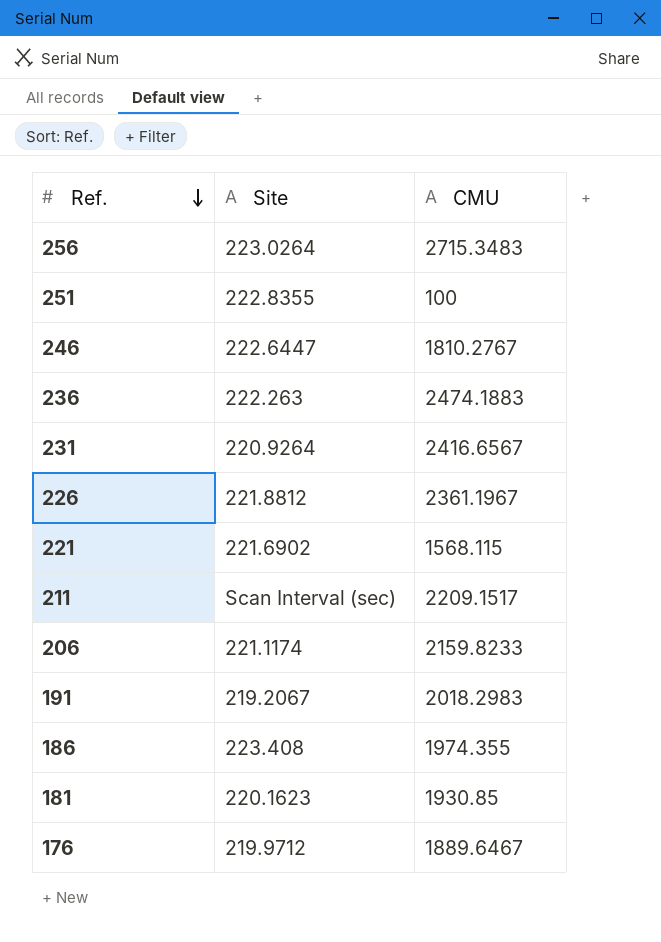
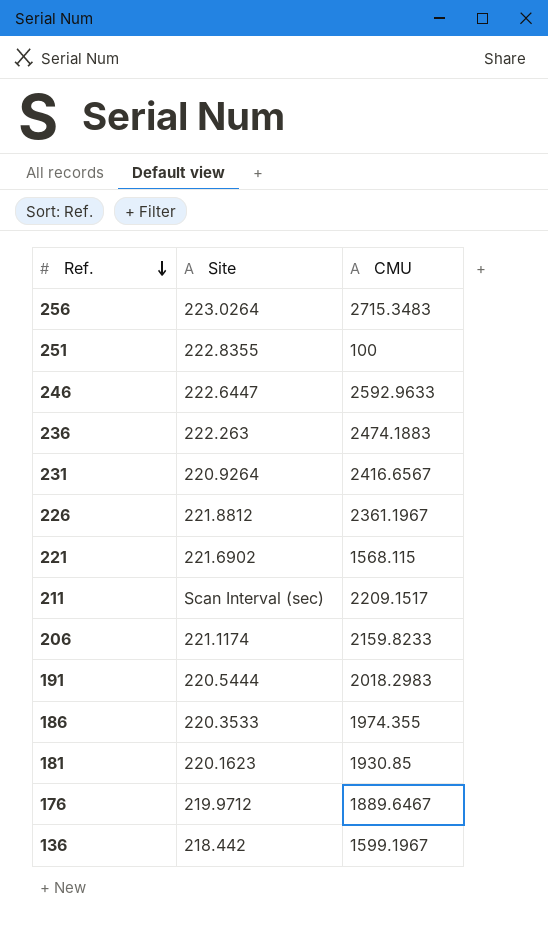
246 | CMU: 1810.2767 -> 2592.9633
191 | Site: 219.2067 -> 220.5444
186 | Site: 223.408 -> 220.3533
row 136: none -> 218.442 | 1599.1967

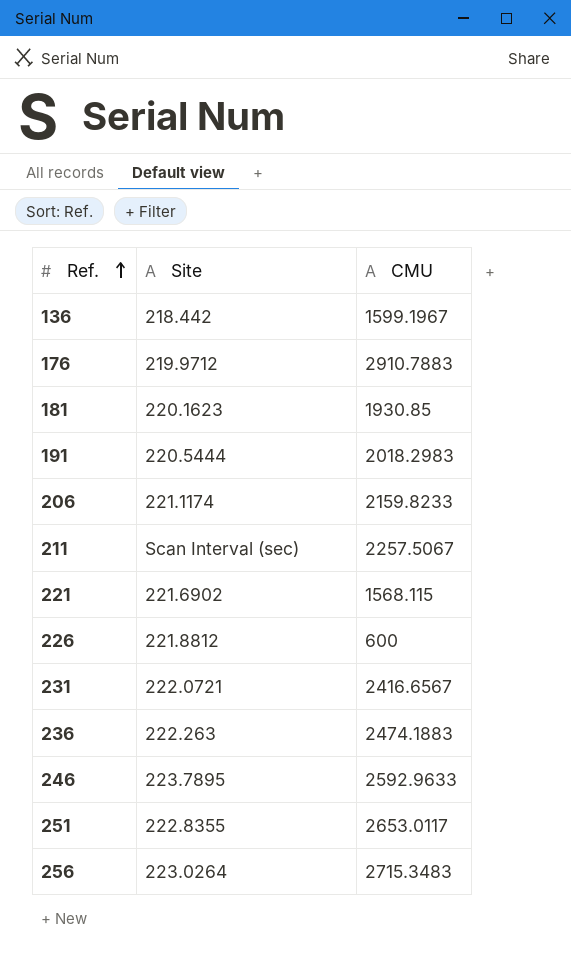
row order: Ref. descending -> Ref. ascending
row 186: 220.3533 | 1974.355 -> none
176 | CMU: 1889.6467 -> 2910.7883
211 | CMU: 2209.1517 -> 2257.5067
226 | CMU: 2361.1967 -> 600
231 | Site: 220.9264 -> 222.0721
246 | Site: 222.6447 -> 223.7895
251 | CMU: 100 -> 2653.0117

